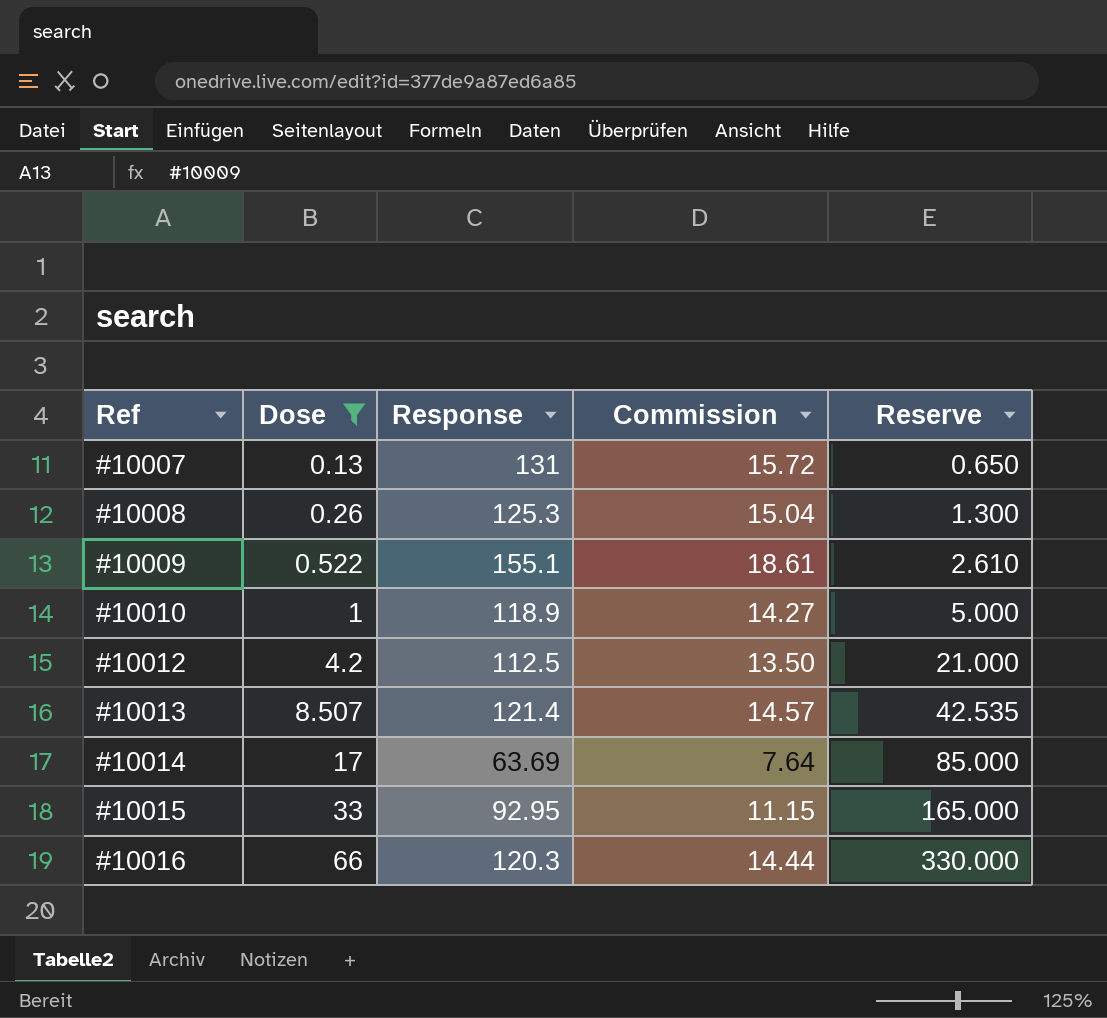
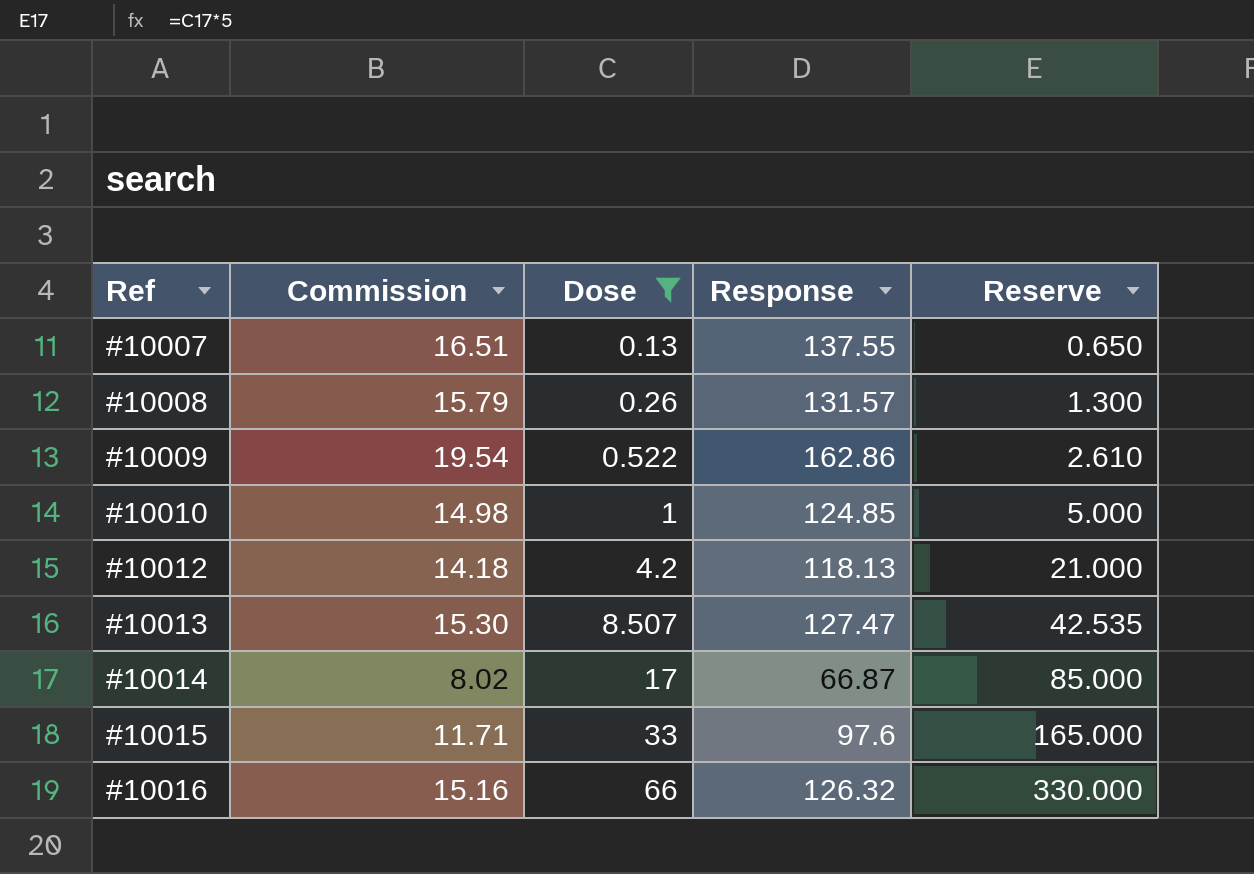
column Commission | position: 4 -> 2
#10007 | Commission: 15.72 -> 16.51
#10007 | Response: 131 -> 137.55
#10008 | Commission: 15.04 -> 15.79
#10008 | Response: 125.3 -> 131.57
#10009 | Commission: 18.61 -> 19.54
#10009 | Response: 155.1 -> 162.86
#10010 | Commission: 14.27 -> 14.98
#10010 | Response: 118.9 -> 124.85
#10012 | Commission: 13.50 -> 14.18
#10012 | Response: 112.5 -> 118.13
#10013 | Commission: 14.57 -> 15.30
#10013 | Response: 121.4 -> 127.47
#10014 | Commission: 7.64 -> 8.02
#10014 | Response: 63.69 -> 66.87
#10015 | Commission: 11.15 -> 11.71
#10015 | Response: 92.95 -> 97.6
#10016 | Commission: 14.44 -> 15.16
#10016 | Response: 120.3 -> 126.32

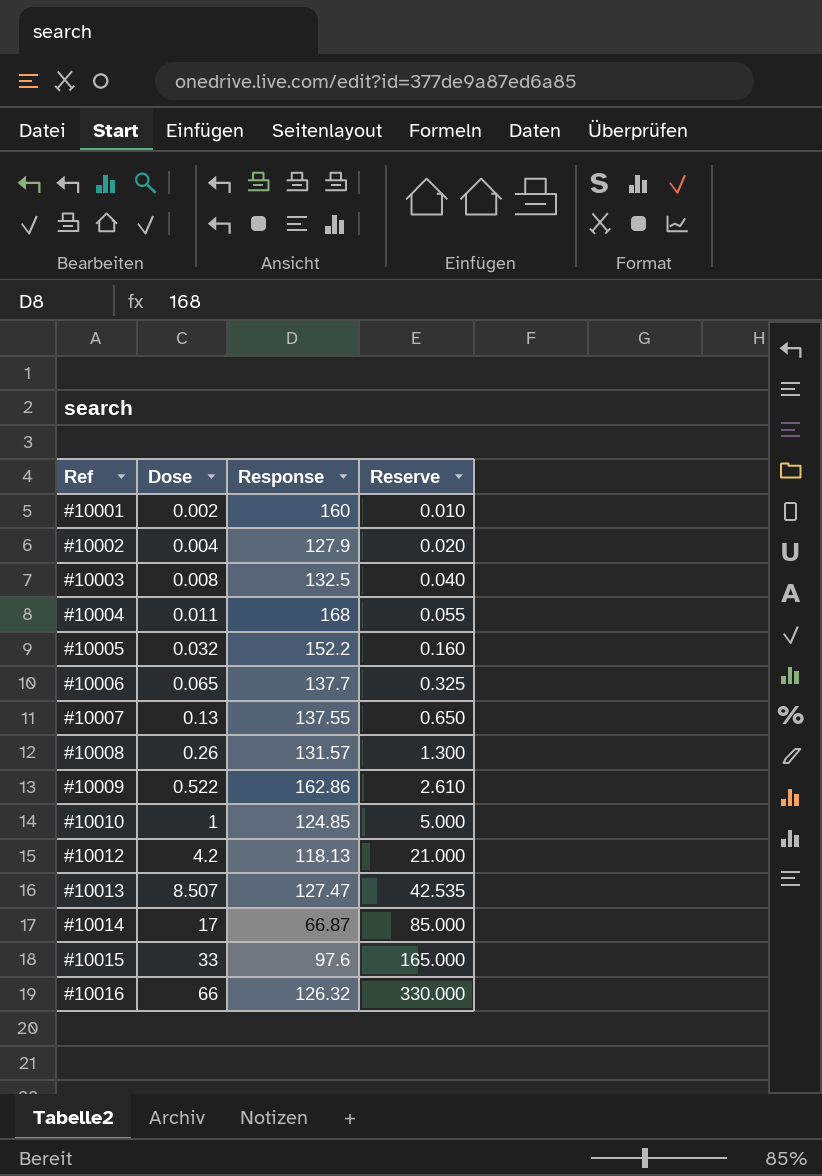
filter: Dose >= 0.13 -> none
column Commission | formula: [Response] * 0.12 -> none

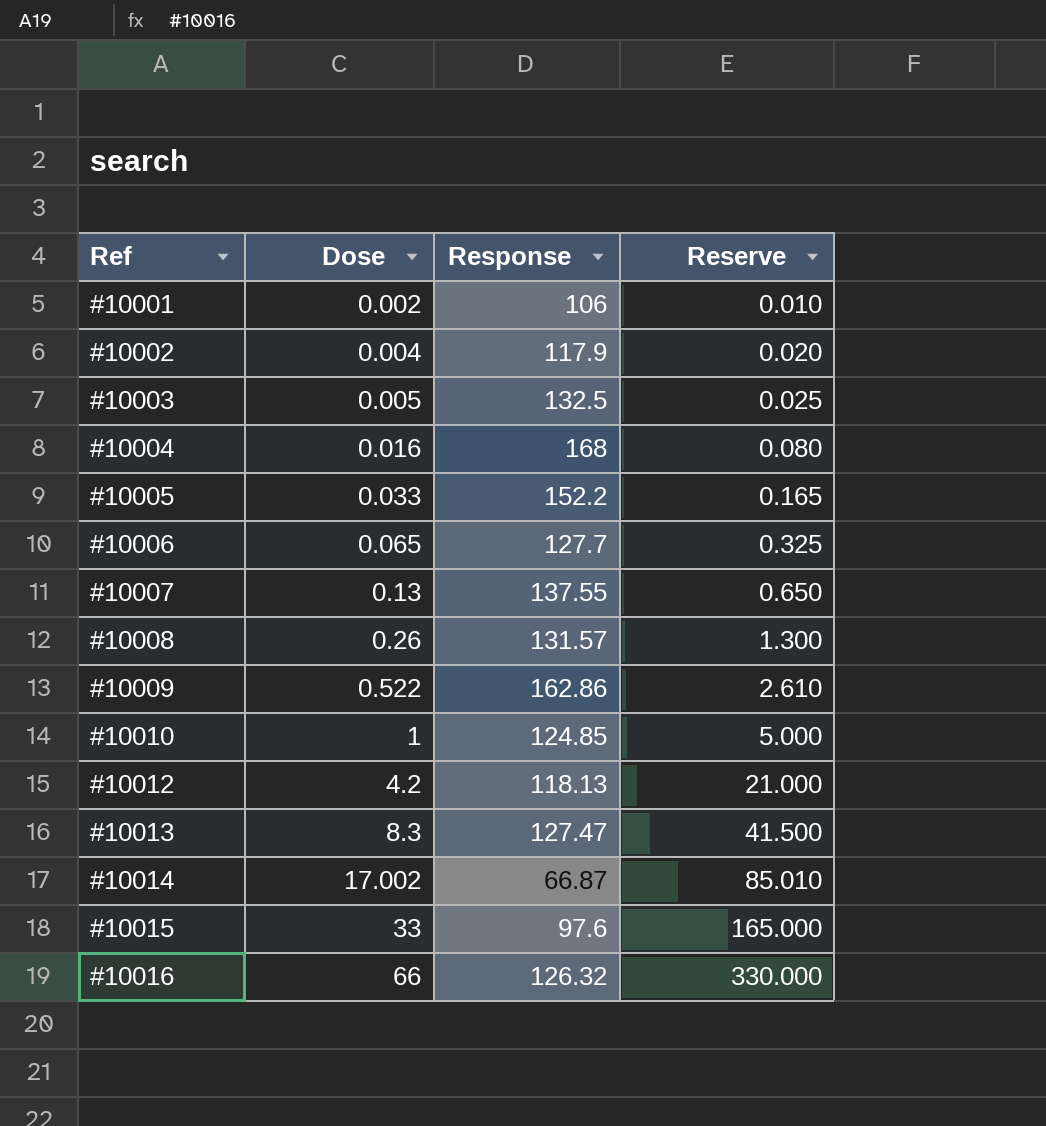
#10001 | Response: 160 -> 106
#10002 | Response: 127.9 -> 117.9
#10003 | Dose: 0.008 -> 0.005
#10003 | Reserve: 0.040 -> 0.025
#10004 | Dose: 0.011 -> 0.016
#10004 | Reserve: 0.055 -> 0.080
#10005 | Dose: 0.032 -> 0.033
#10005 | Reserve: 0.160 -> 0.165
#10006 | Response: 137.7 -> 127.7
#10013 | Dose: 8.507 -> 8.3
#10013 | Reserve: 42.535 -> 41.500
#10014 | Dose: 17 -> 17.002
#10014 | Reserve: 85.000 -> 85.010

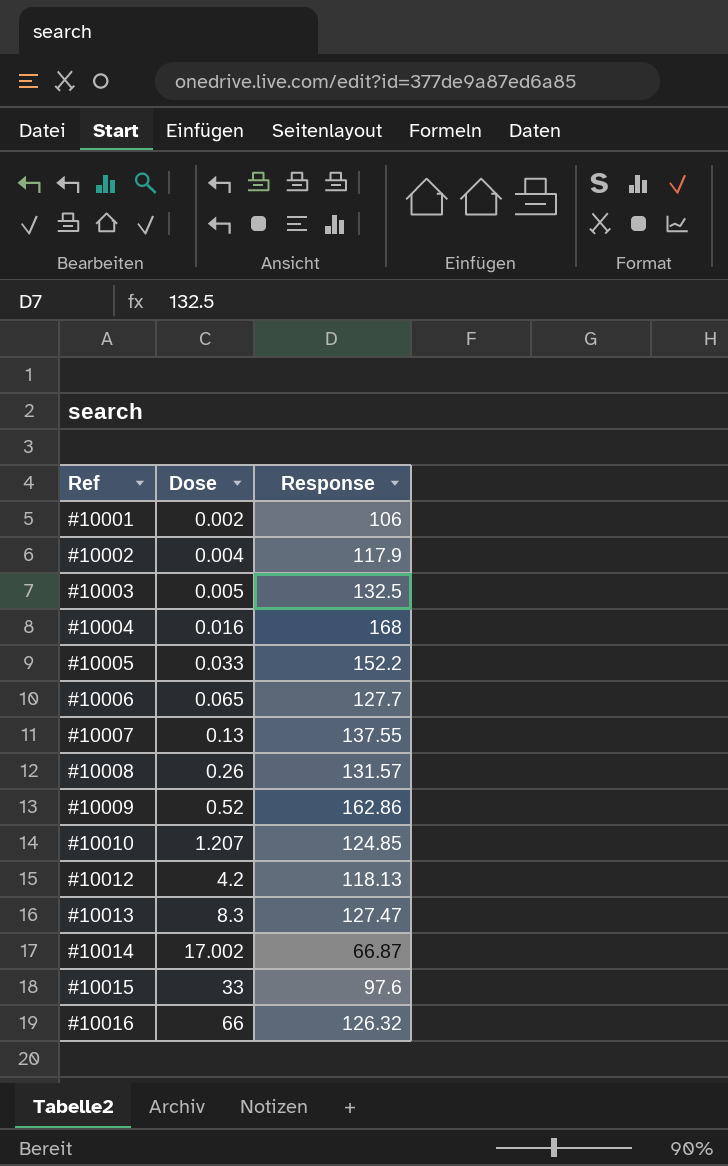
column Reserve | formula: [Dose] * 5 -> none
#10009 | Dose: 0.522 -> 0.52
#10010 | Dose: 1 -> 1.207

